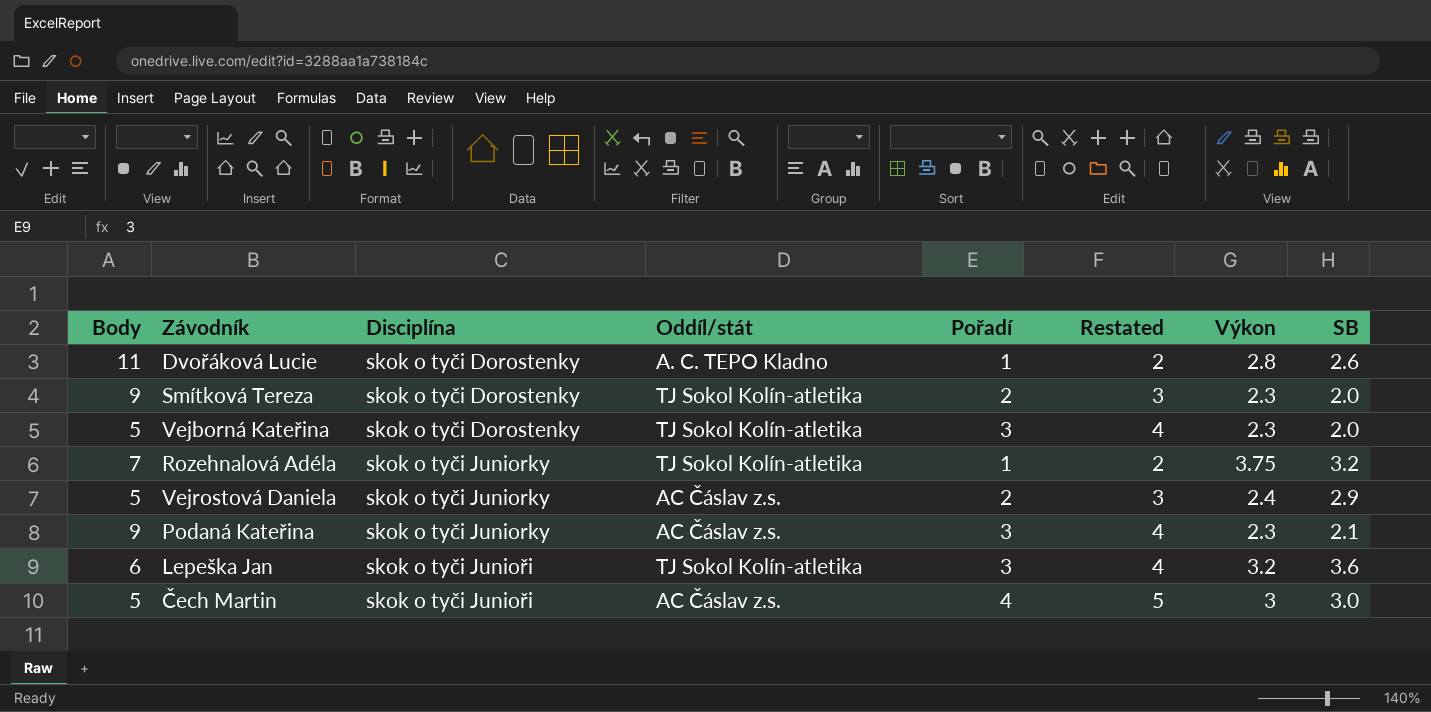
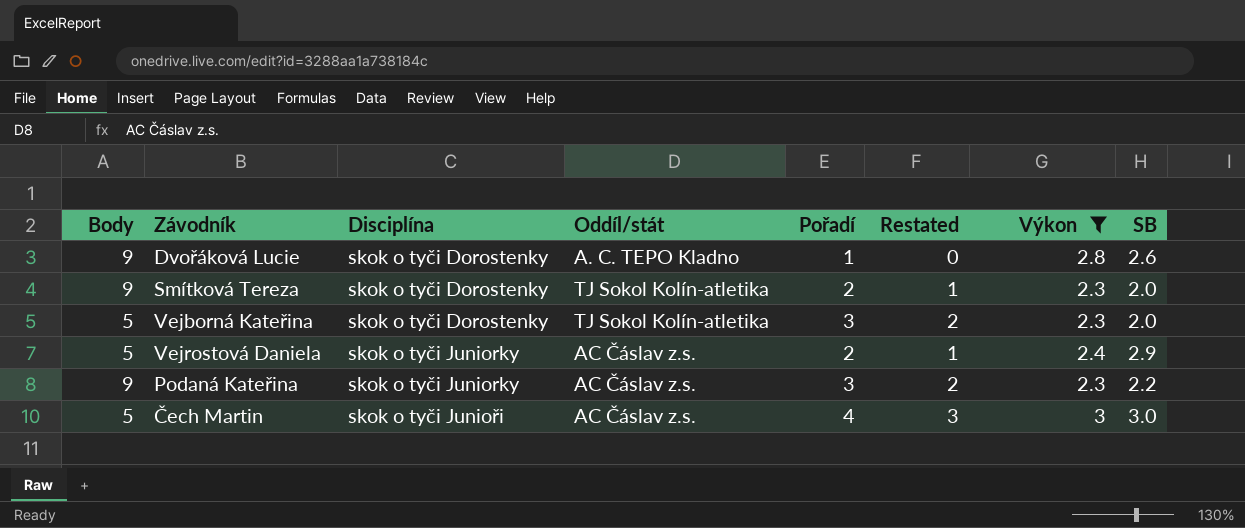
filter: none -> Výkon <= 3
column Restated | formula: [Pořadí] + 1 -> [Pořadí] - 1
Dvořáková Lucie | Body: 11 -> 9
Podaná Kateřina | SB: 2.1 -> 2.2

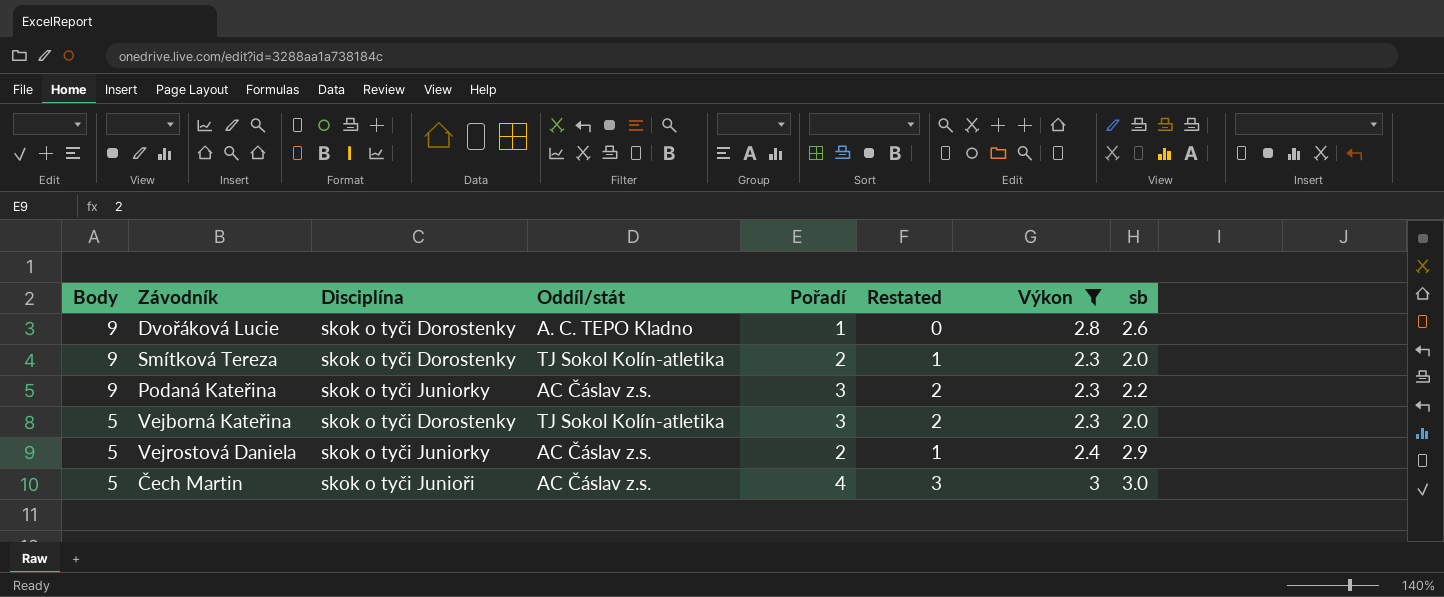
row order: none -> Body descending
column name: SB -> sb

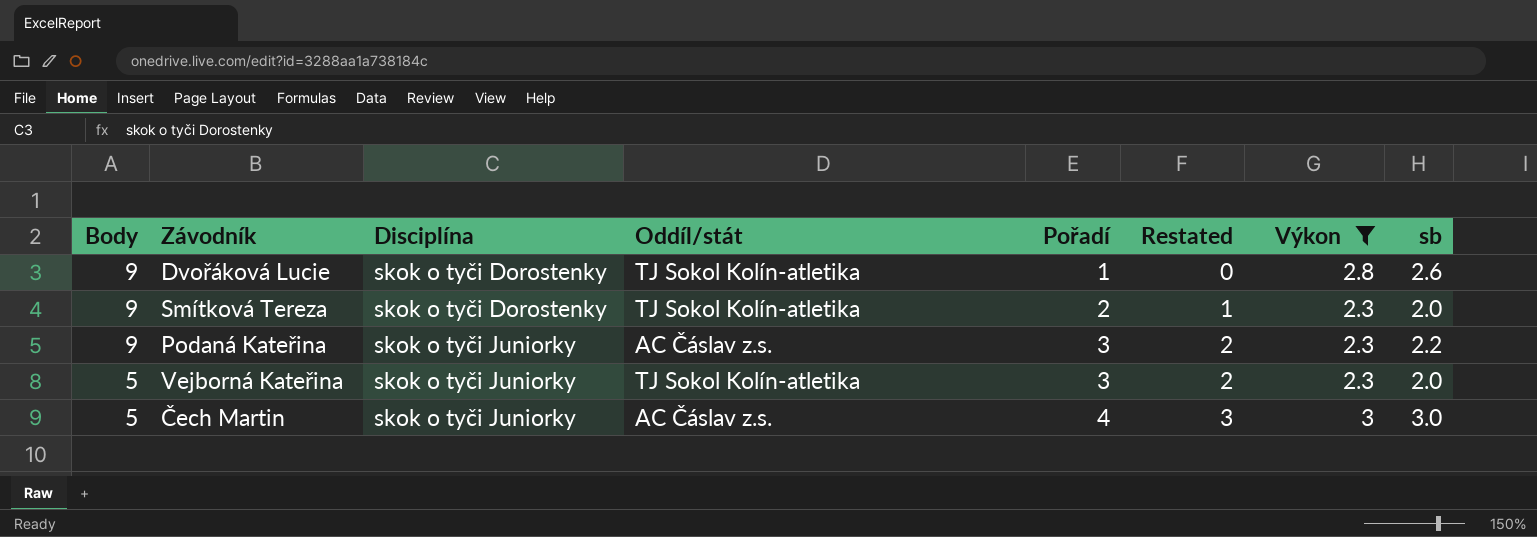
row Vejrostová Daniela: 5 | skok o tyči Juniorky | AC Čáslav z.s. | 2 | 1 | 2.4 | 2.9 -> none
Dvořáková Lucie | Oddíl/stát: A. C. TEPO Kladno -> TJ Sokol Kolín-atletika
Vejborná Kateřina | Disciplína: skok o tyči Dorostenky -> skok o tyči Juniorky
Čech Martin | Disciplína: skok o tyči Junioři -> skok o tyči Juniorky

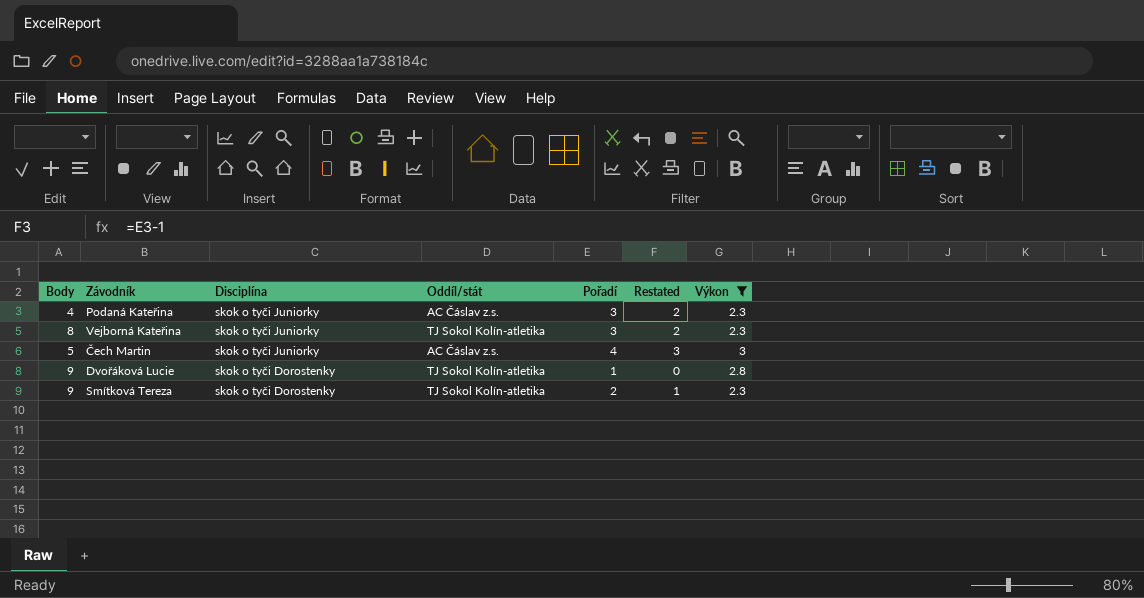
row order: Body descending -> Disciplína descending
column sb | position: 8 -> none
Podaná Kateřina | Body: 9 -> 4
Vejborná Kateřina | Body: 5 -> 8

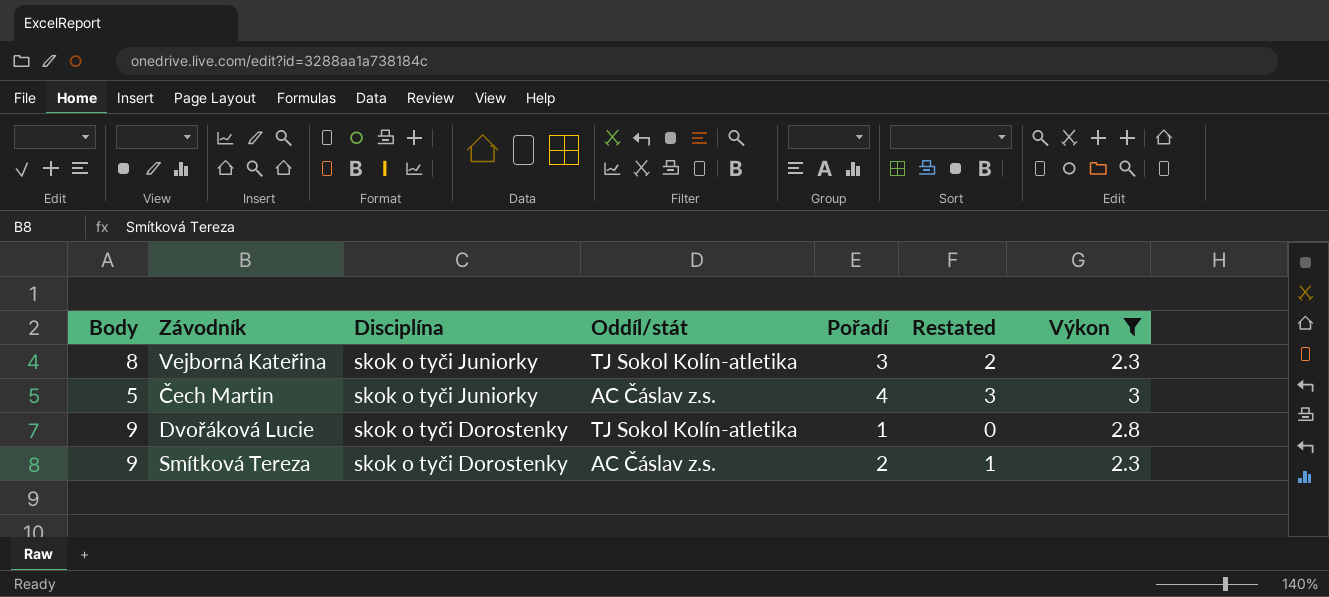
row Podaná Kateřina: 4 | skok o tyči Juniorky | AC Čáslav z.s. | 3 | 2 | 2.3 -> none
Smítková Tereza | Oddíl/stát: TJ Sokol Kolín-atletika -> AC Čáslav z.s.

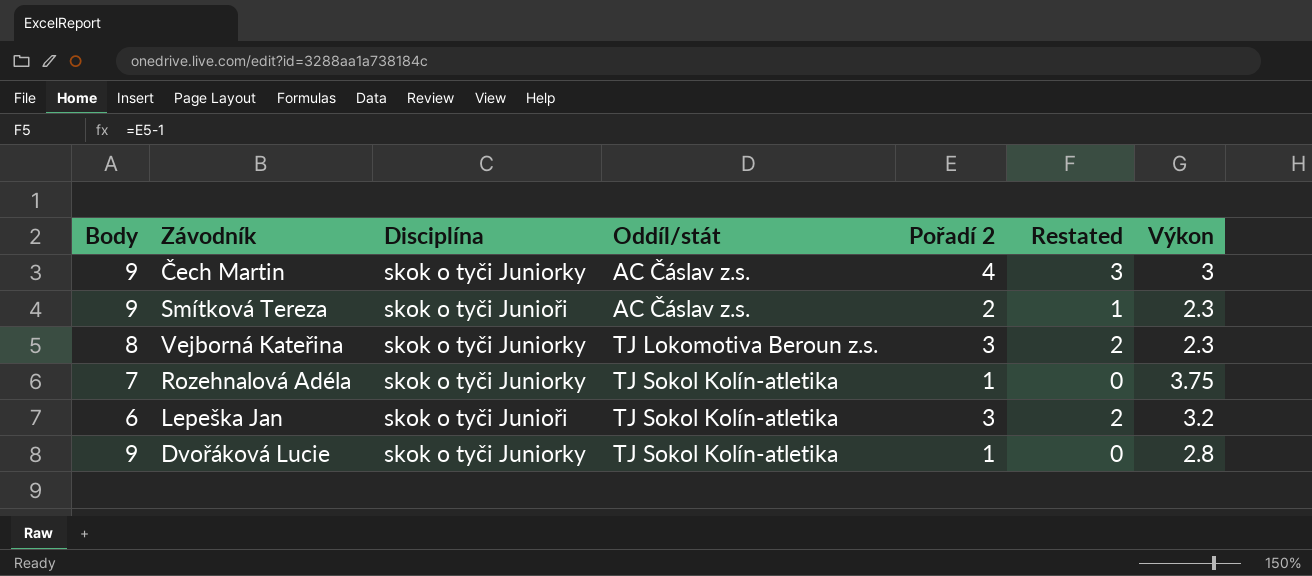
filter: Výkon <= 3 -> none
row order: Disciplína descending -> Oddíl/stát ascending
column name: Pořadí -> Pořadí 2
Čech Martin | Body: 5 -> 9
Smítková Tereza | Disciplína: skok o tyči Dorostenky -> skok o tyči Junioři
Vejborná Kateřina | Oddíl/stát: TJ Sokol Kolín-atletika -> TJ Lokomotiva Beroun z.s.
Dvořáková Lucie | Disciplína: skok o tyči Dorostenky -> skok o tyči Juniorky

